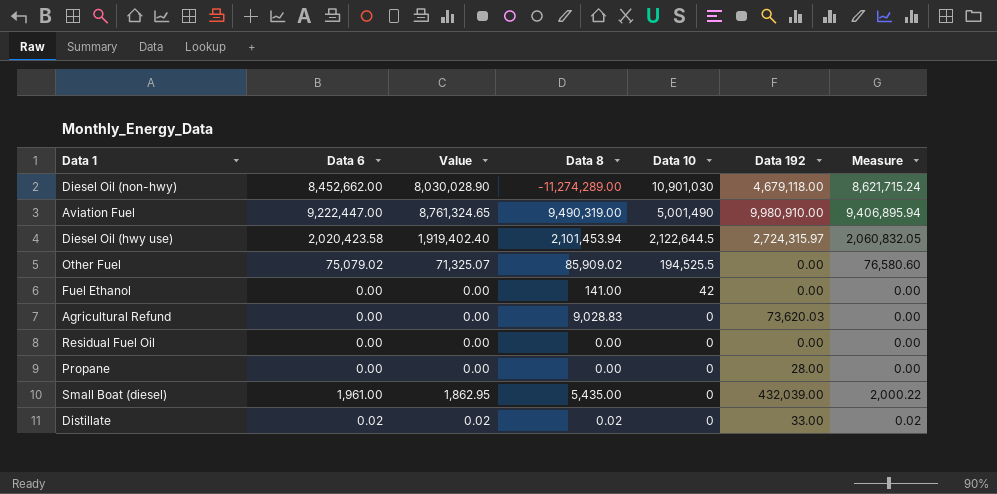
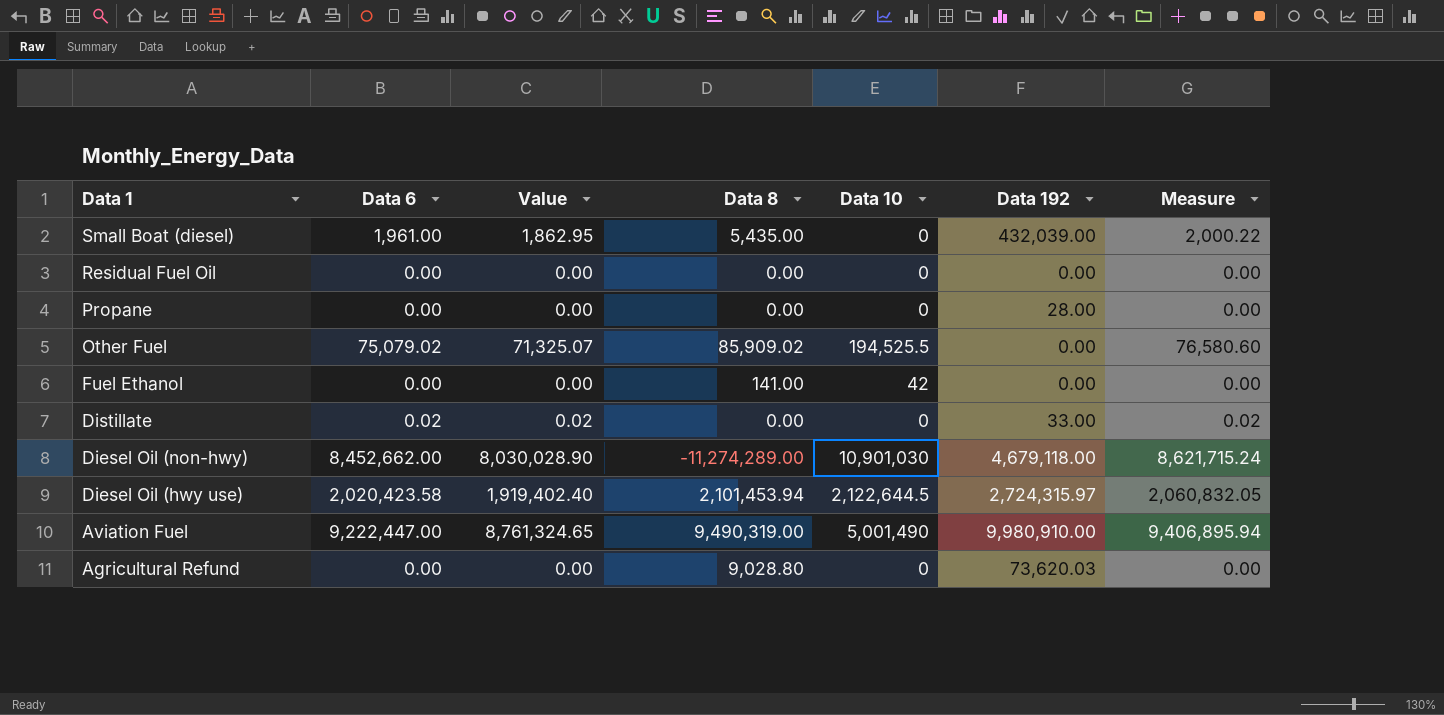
row order: Data 10 descending -> Data 1 descending
Distillate | Data 8: 0.02 -> 0.00
Agricultural Refund | Data 8: 9,028.83 -> 9,028.80

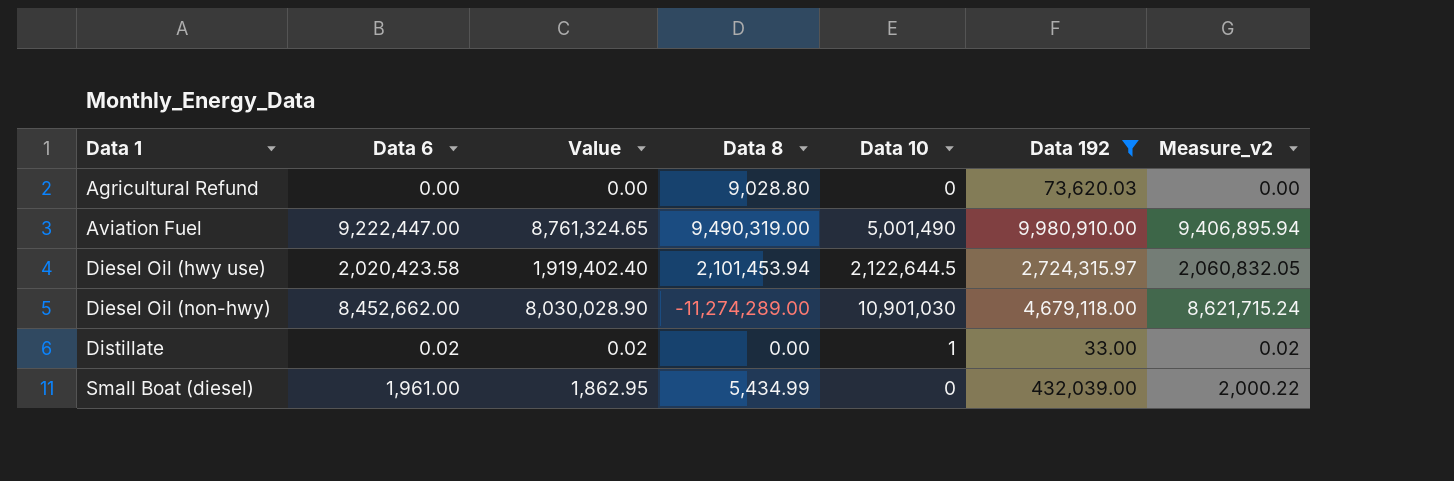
filter: none -> Data 192 >= 33.00
row order: Data 1 descending -> Data 1 ascending
column name: Measure -> Measure_v2
Distillate | Data 10: 0 -> 1
Small Boat (diesel) | Data 8: 5,435.00 -> 5,434.99

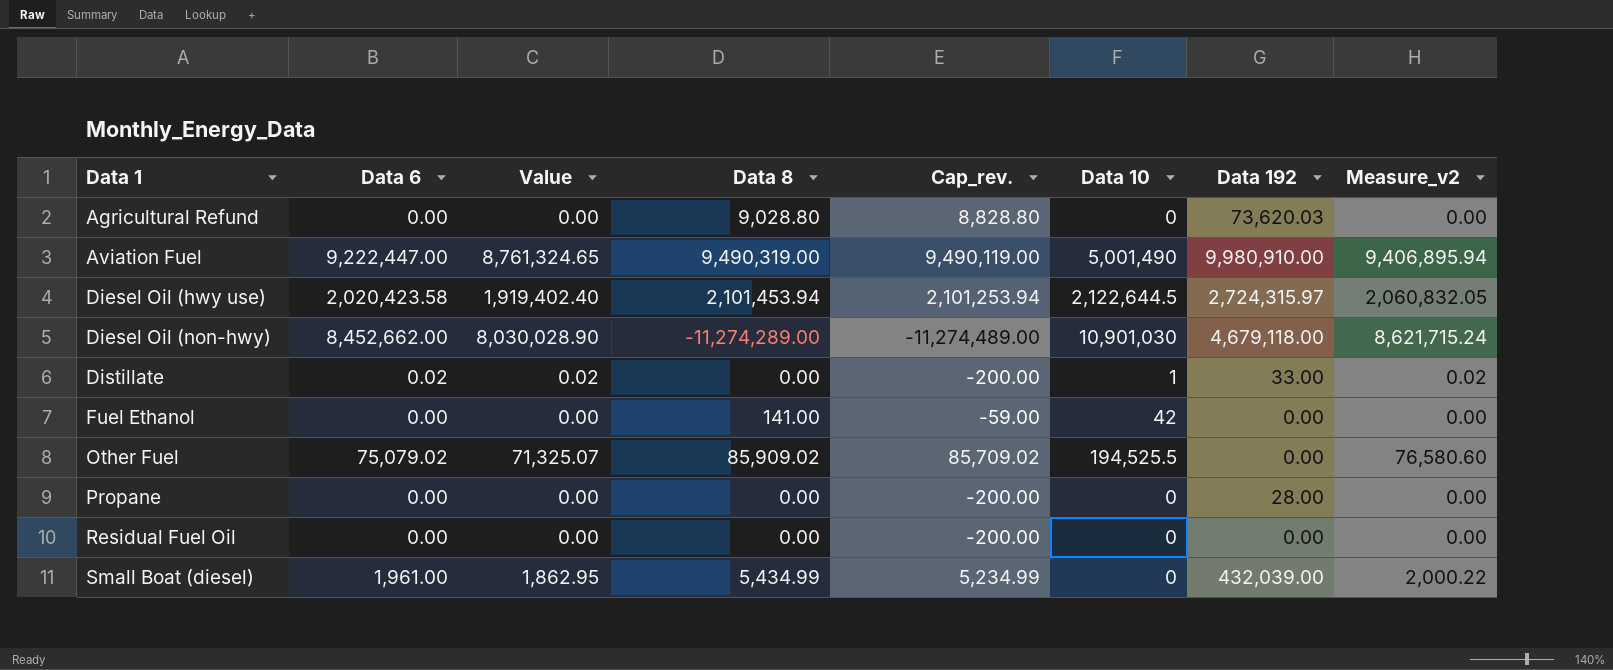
filter: Data 192 >= 33.00 -> none
column Cap_rev. | formula: none -> [Data 8] - 200

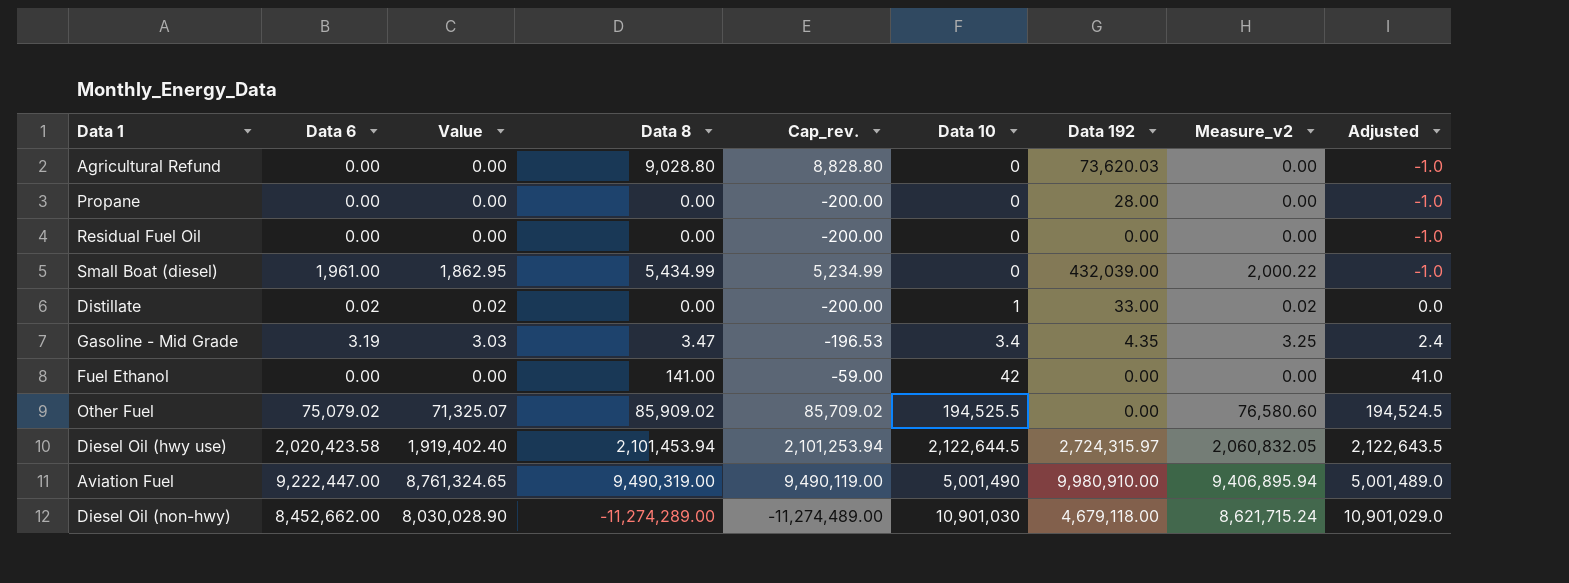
row order: Data 1 ascending -> Data 10 ascending
column Adjusted | formula: none -> [Data 10] - 1
row Gasoline - Mid Grade: none -> 3.19 | 3.03 | 3.47 | -196.53 | 3.4 | 4.35 | 3.25 | 2.4

